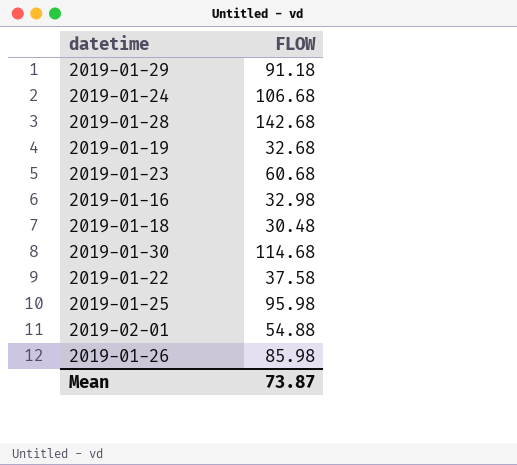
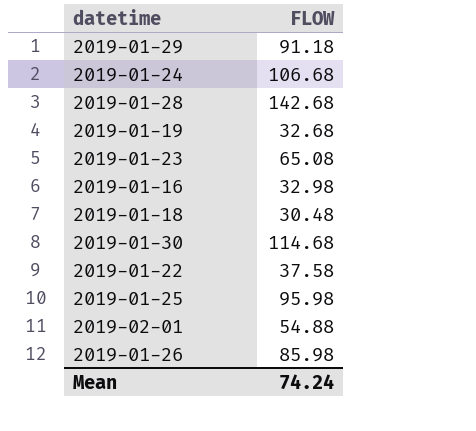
2019-01-23 | FLOW: 60.68 -> 65.08
Mean | FLOW: 73.87 -> 74.24

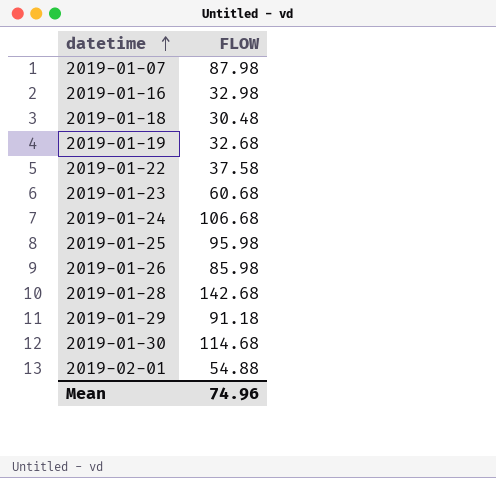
row order: none -> datetime ascending
row 2019-01-07: none -> 87.98
2019-01-23 | FLOW: 65.08 -> 60.68
Mean | FLOW: 74.24 -> 74.96

